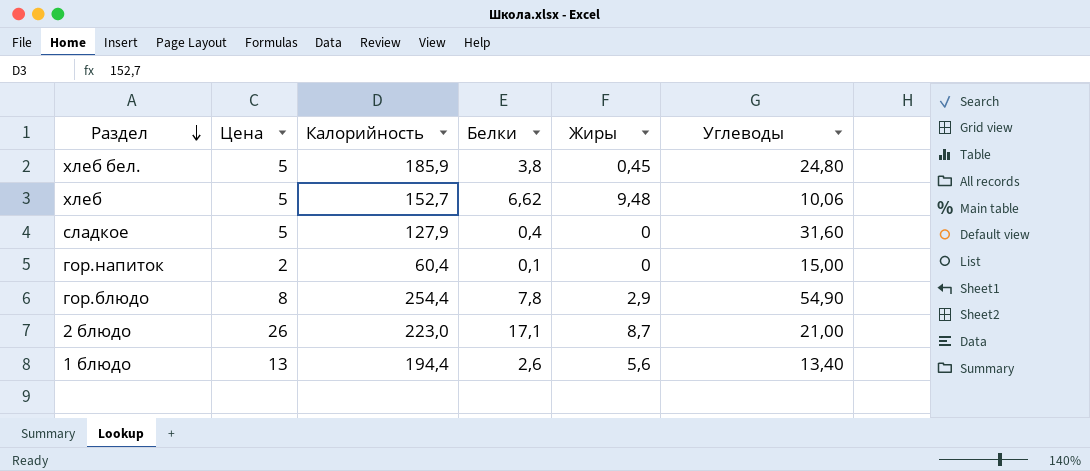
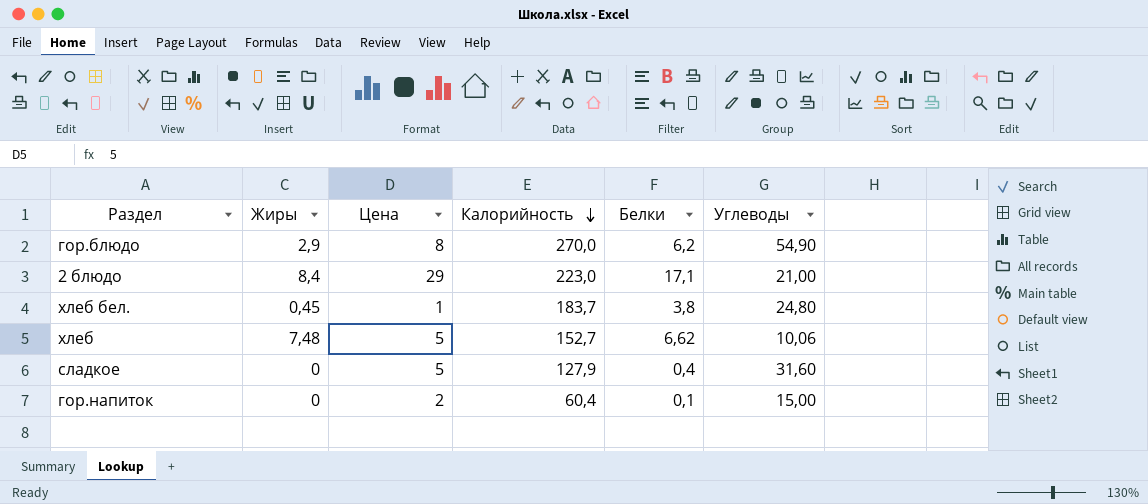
row order: Раздел descending -> Калорийность descending
column Жиры | position: 5 -> 2
row 1 блюдо: 13 | 194,4 | 2,6 | 5,6 | 13,40 -> none
гор.блюдо | Калорийность: 254,4 -> 270,0
гор.блюдо | Белки: 7,8 -> 6,2
2 блюдо | Жиры: 8,7 -> 8,4
2 блюдо | Цена: 26 -> 29
хлеб бел. | Цена: 5 -> 1
хлеб бел. | Калорийность: 185,9 -> 183,7
хлеб | Жиры: 9,48 -> 7,48

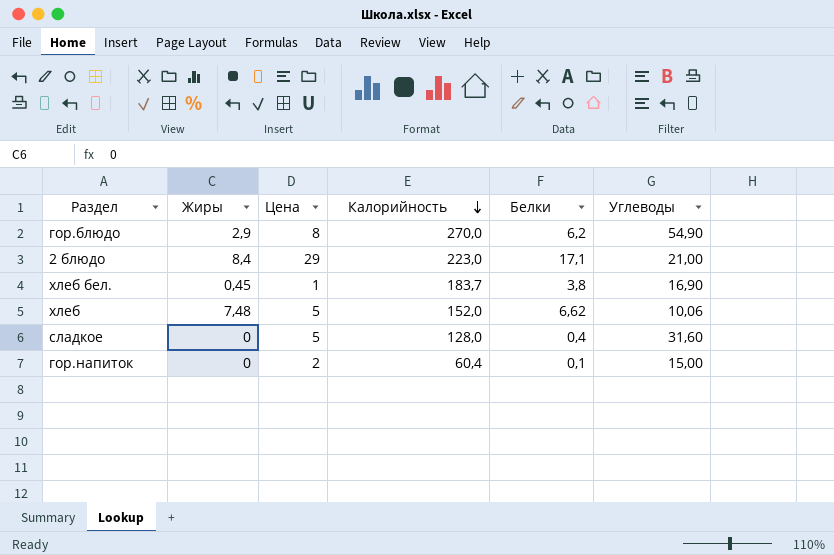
хлеб бел. | Углеводы: 24,80 -> 16,90
хлеб | Калорийность: 152,7 -> 152,0
сладкое | Калорийность: 127,9 -> 128,0

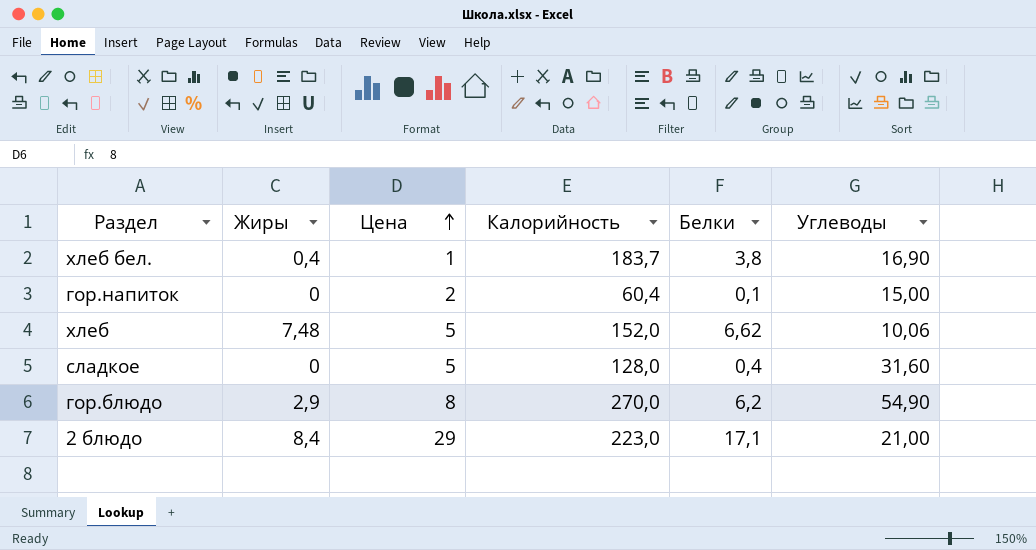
row order: Калорийность descending -> Цена ascending
хлеб бел. | Жиры: 0,45 -> 0,4

